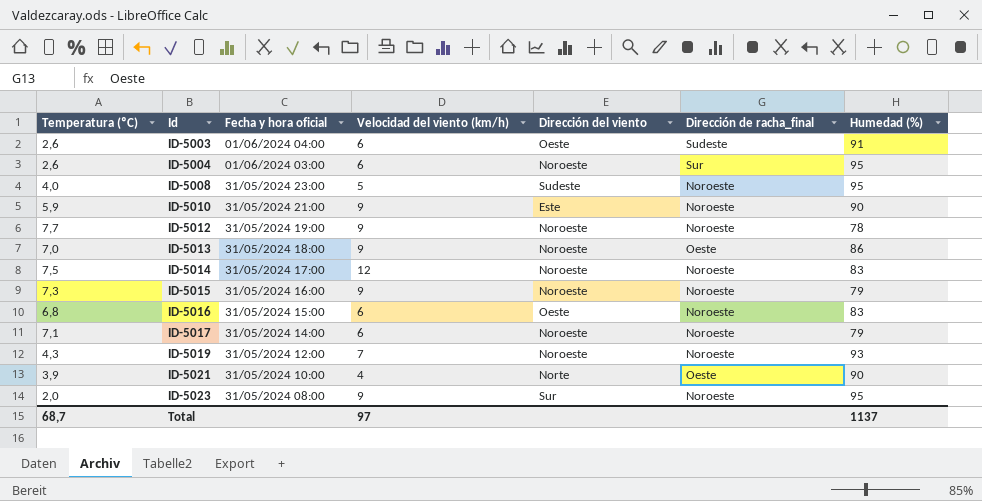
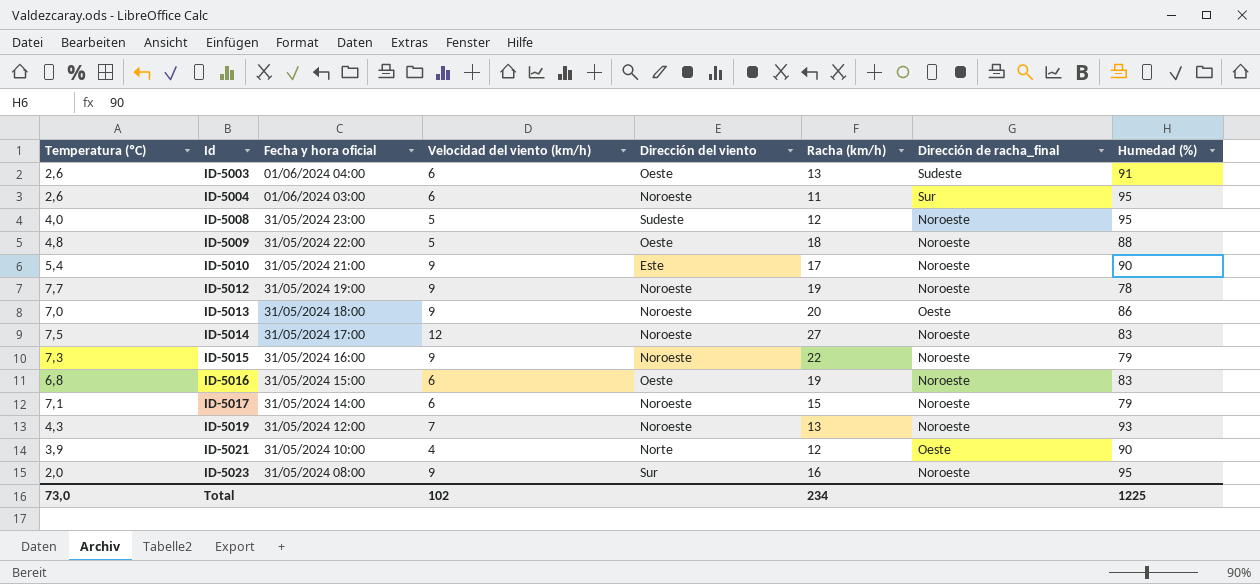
column Racha (km/h) | position: none -> 6
row ID-5009: none -> 4,8 | 31/05/2024 22:00 | 5 | Oeste | 18 | Noroeste | 88
ID-5010 | Temperatura (ºC): 5,9 -> 5,4
Total | Temperatura (ºC): 68,7 -> 73,0
Total | Velocidad del viento (km/h): 97 -> 102
Total | Humedad (%): 1137 -> 1225

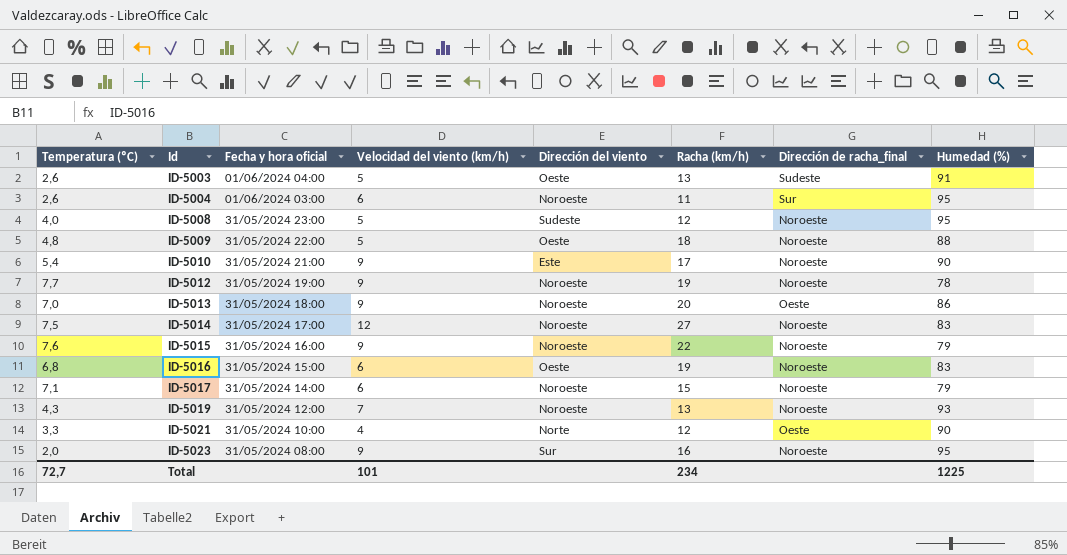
ID-5003 | Velocidad del viento (km/h): 6 -> 5
ID-5015 | Temperatura (ºC): 7,3 -> 7,6
ID-5021 | Temperatura (ºC): 3,9 -> 3,3
Total | Temperatura (ºC): 73,0 -> 72,7
Total | Velocidad del viento (km/h): 102 -> 101

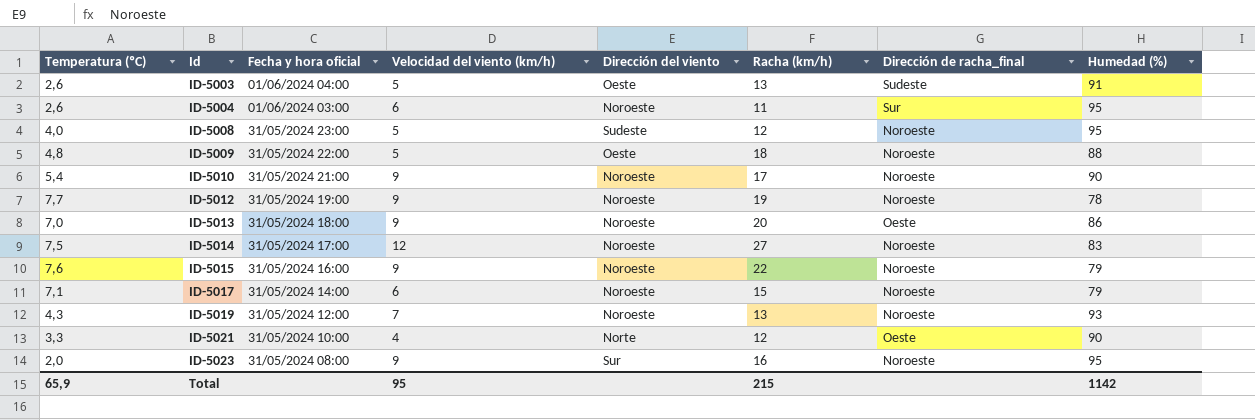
row ID-5016: 6,8 | 31/05/2024 15:00 | 6 | Oeste | 19 | Noroeste | 83 -> none
ID-5010 | Dirección del viento: Este -> Noroeste
Total | Temperatura (ºC): 72,7 -> 65,9
Total | Velocidad del viento (km/h): 101 -> 95
Total | Racha (km/h): 234 -> 215
Total | Humedad (%): 1225 -> 1142

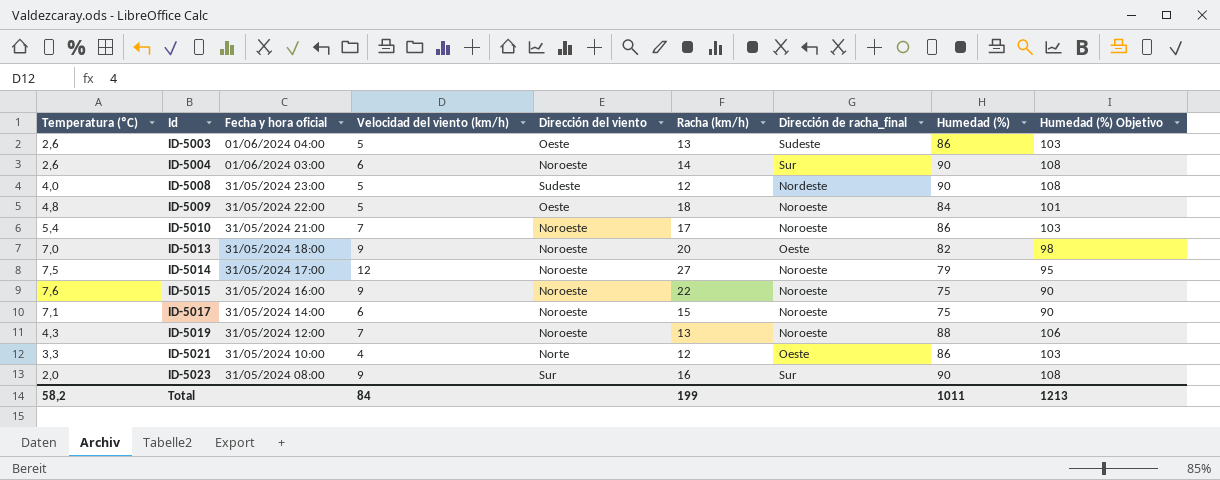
column Humedad (%) Objetivo | formula: none -> [Humedad (%)] * 1,2
row ID-5012: 7,7 | 31/05/2024 19:00 | 9 | Noroeste | 19 | Noroeste | 78 -> none
ID-5003 | Humedad (%): 91 -> 86
ID-5004 | Racha (km/h): 11 -> 14
ID-5004 | Humedad (%): 95 -> 90
ID-5008 | Dirección de racha_final: Noroeste -> Nordeste
ID-5008 | Humedad (%): 95 -> 90
ID-5009 | Humedad (%): 88 -> 84
ID-5010 | Velocidad del viento (km/h): 9 -> 7
ID-5010 | Humedad (%): 90 -> 86
ID-5013 | Humedad (%): 86 -> 82
ID-5014 | Humedad (%): 83 -> 79
ID-5015 | Humedad (%): 79 -> 75
ID-5017 | Humedad (%): 79 -> 75
ID-5019 | Humedad (%): 93 -> 88
ID-5021 | Humedad (%): 90 -> 86
ID-5023 | Dirección de racha_final: Noroeste -> Sur
ID-5023 | Humedad (%): 95 -> 90
Total | Temperatura (ºC): 65,9 -> 58,2
Total | Velocidad del viento (km/h): 95 -> 84
Total | Racha (km/h): 215 -> 199
Total | Humedad (%): 1142 -> 1011

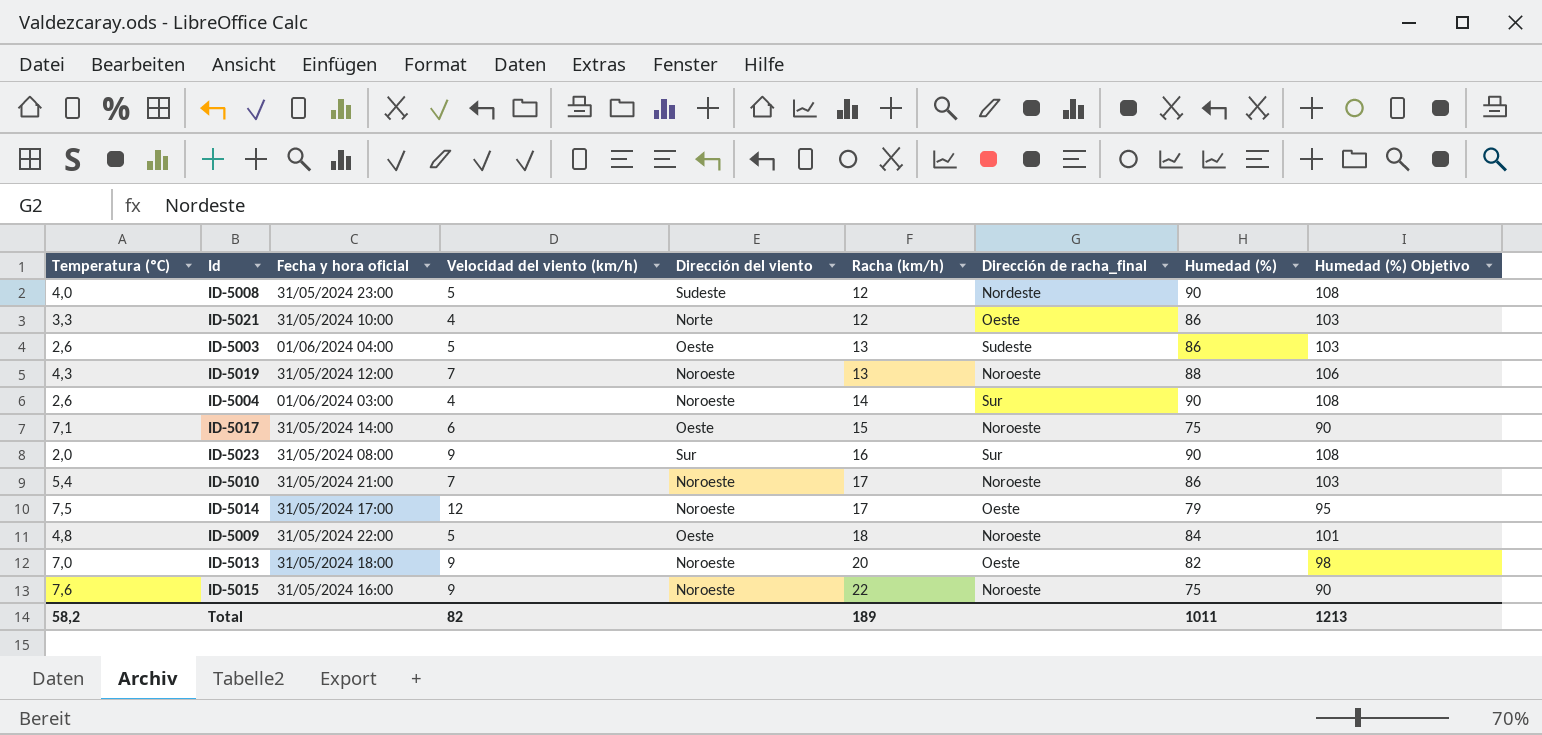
row order: Id ascending -> Racha (km/h) ascending
ID-5004 | Velocidad del viento (km/h): 6 -> 4
ID-5017 | Dirección del viento: Noroeste -> Oeste
ID-5014 | Racha (km/h): 27 -> 17
ID-5014 | Dirección de racha_final: Noroeste -> Oeste
Total | Velocidad del viento (km/h): 84 -> 82
Total | Racha (km/h): 199 -> 189

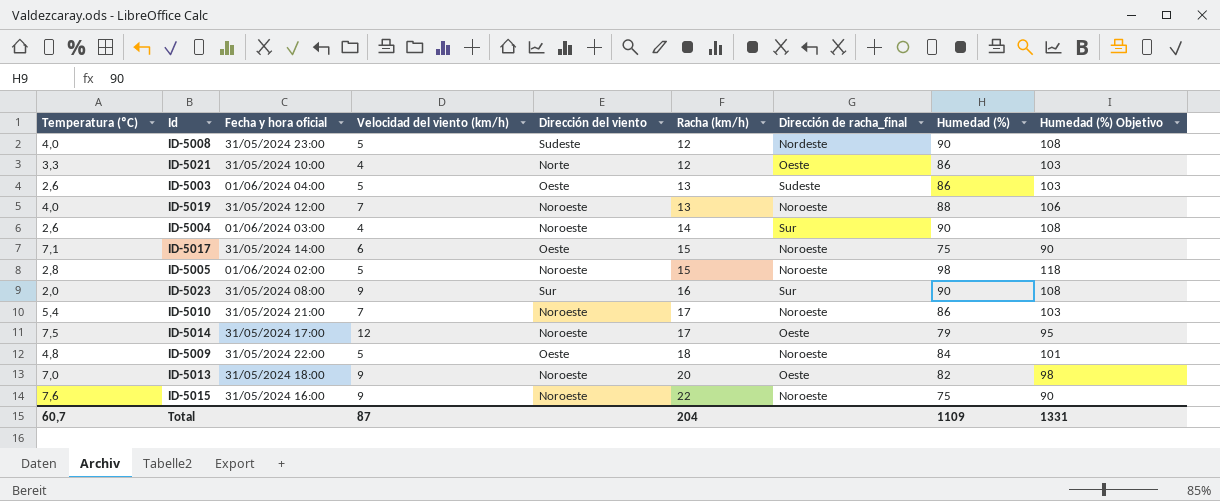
ID-5019 | Temperatura (ºC): 4,3 -> 4,0
row ID-5005: none -> 2,8 | 01/06/2024 02:00 | 5 | Noroeste | 15 | Noroeste | 98 | 118
Total | Temperatura (ºC): 58,2 -> 60,7
Total | Velocidad del viento (km/h): 82 -> 87
Total | Racha (km/h): 189 -> 204
Total | Humedad (%): 1011 -> 1109
Total | Humedad (%) Objetivo: 1213 -> 1331

